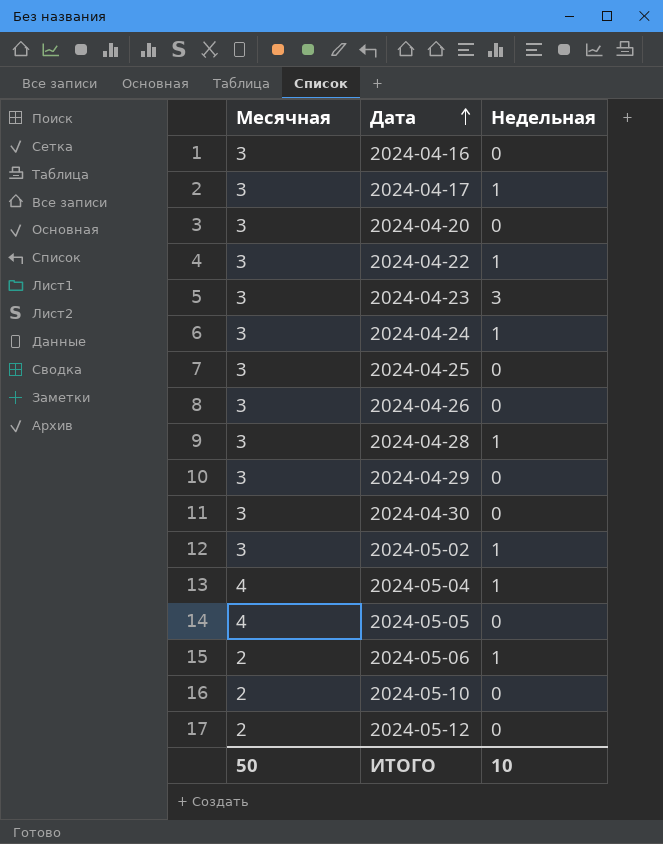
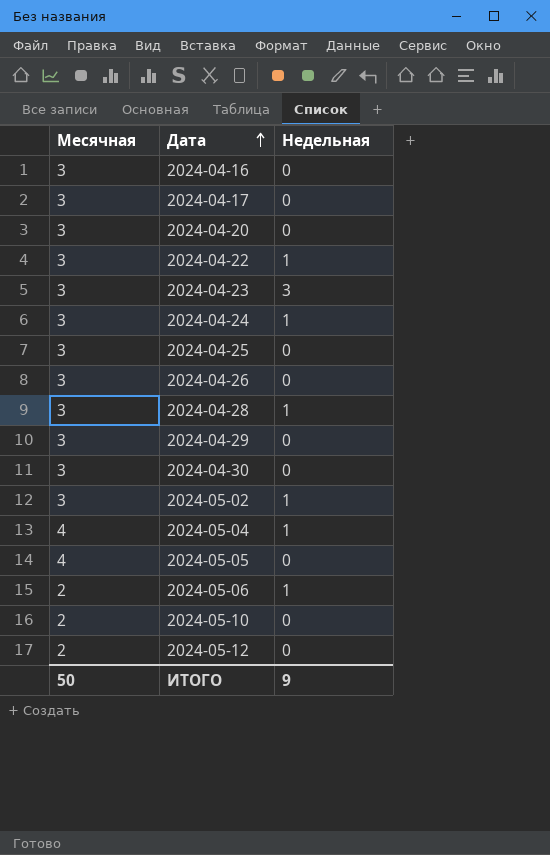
2024-04-17 | Недельная: 1 -> 0
ИТОГО | Недельная: 10 -> 9

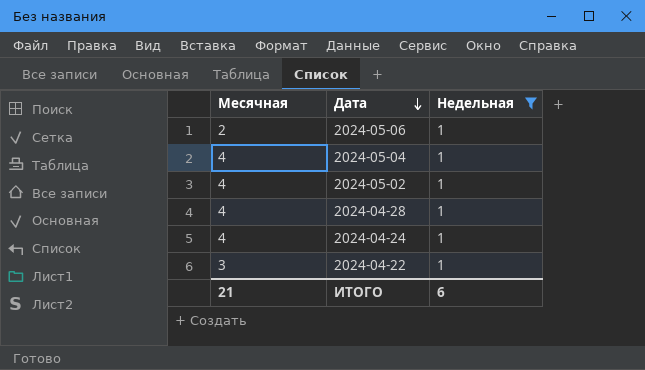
filter: none -> Недельная = 1
row order: Дата ascending -> Дата descending
2024-05-02 | Месячная: 3 -> 4
2024-04-28 | Месячная: 3 -> 4
2024-04-24 | Месячная: 3 -> 4
ИТОГО | Месячная: 50 -> 21
ИТОГО | Недельная: 9 -> 6

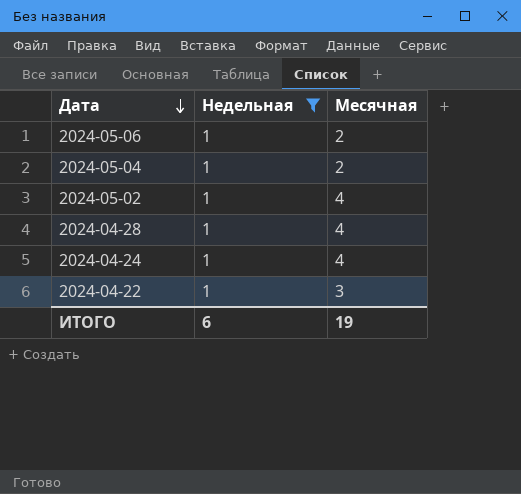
column Месячная | position: 1 -> 3
2024-05-04 | Месячная: 4 -> 2
ИТОГО | Месячная: 21 -> 19

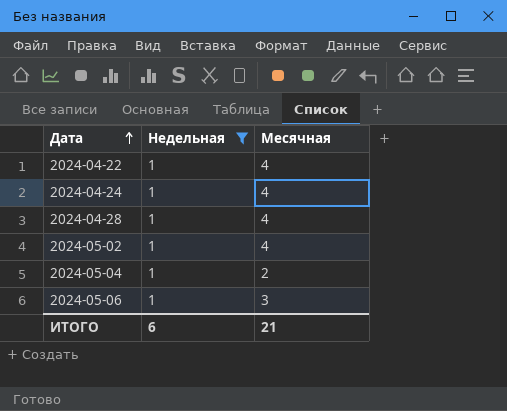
row order: Дата descending -> Дата ascending
2024-04-22 | Месячная: 3 -> 4
2024-05-06 | Месячная: 2 -> 3
ИТОГО | Месячная: 19 -> 21

